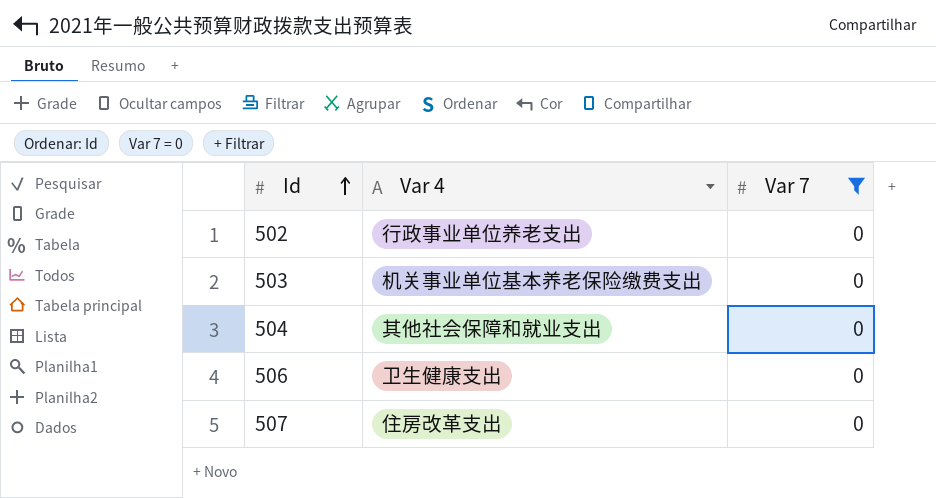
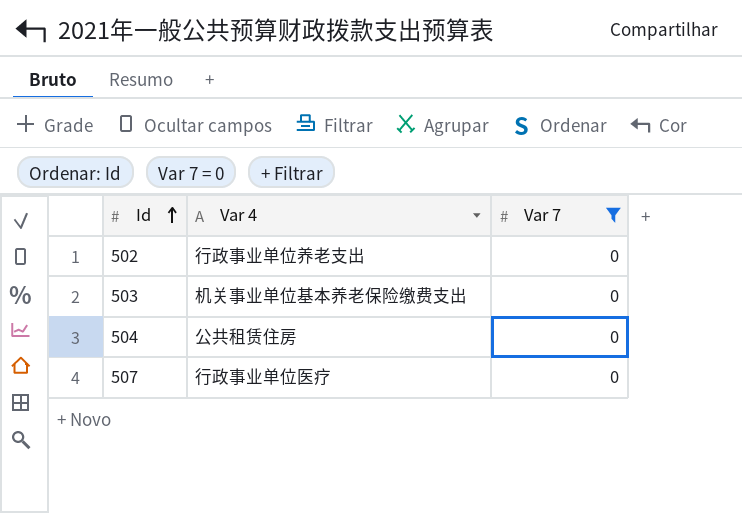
row 506: 卫生健康支出 | 0 -> none
504 | Var 4: 其他社会保障和就业支出 -> 公共租赁住房
507 | Var 4: 住房改革支出 -> 行政事业单位医疗

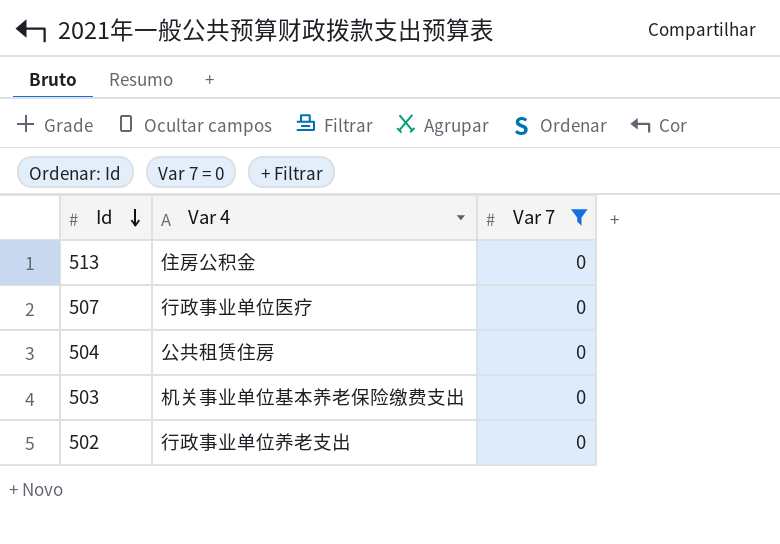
row order: Id ascending -> Id descending
row 513: none -> 住房公积金 | 0

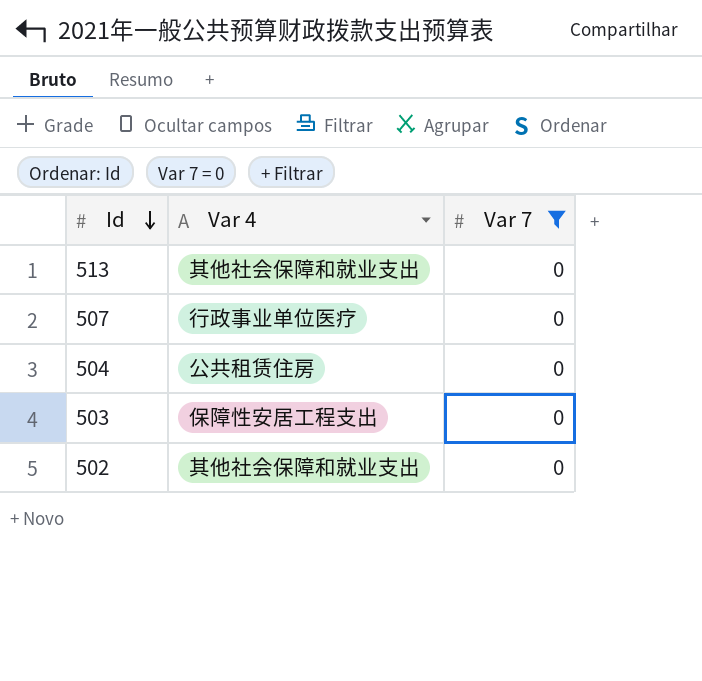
513 | Var 4: 住房公积金 -> 其他社会保障和就业支出
503 | Var 4: 机关事业单位基本养老保险缴费支出 -> 保障性安居工程支出
502 | Var 4: 行政事业单位养老支出 -> 其他社会保障和就业支出

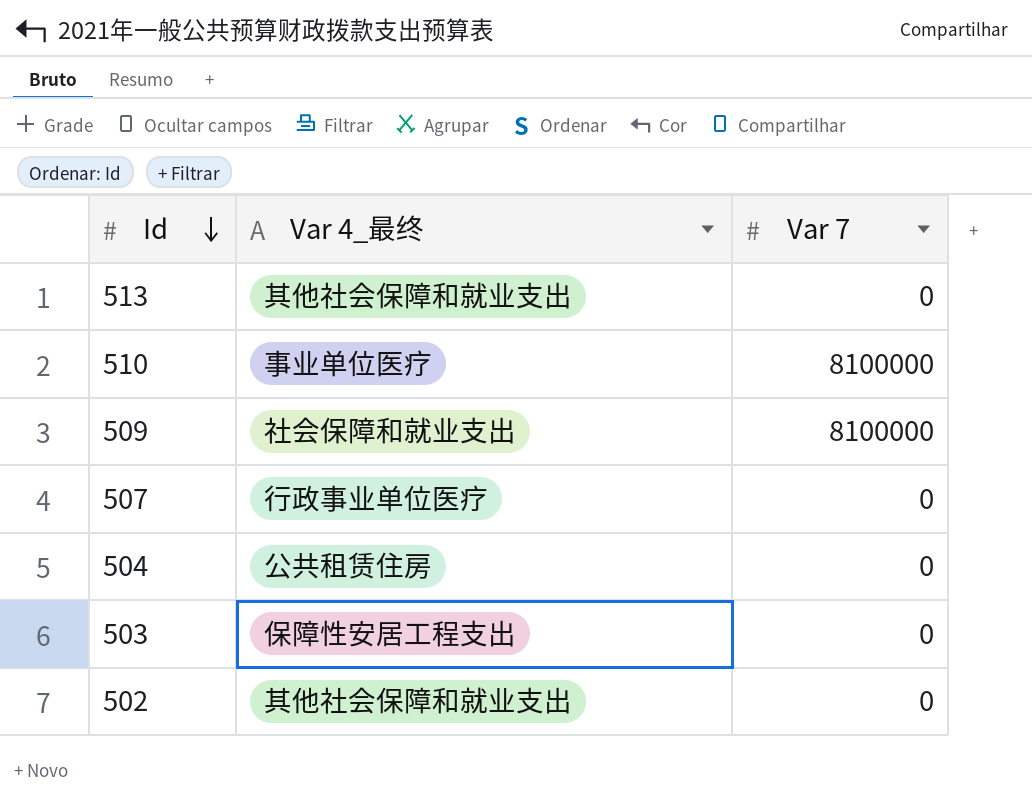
filter: Var 7 = 0 -> none
column name: Var 4 -> Var 4_最终

